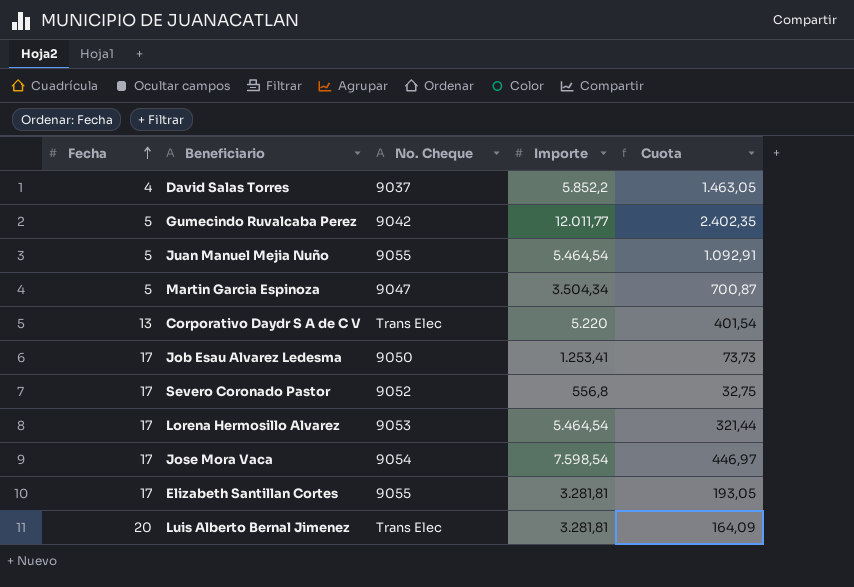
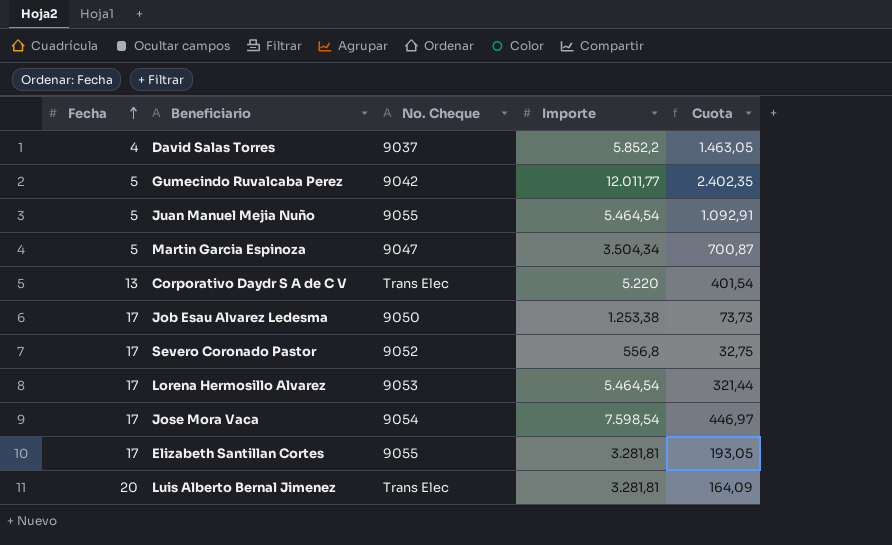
Job Esau Alvarez Ledesma | Importe: 1.253,41 -> 1.253,38

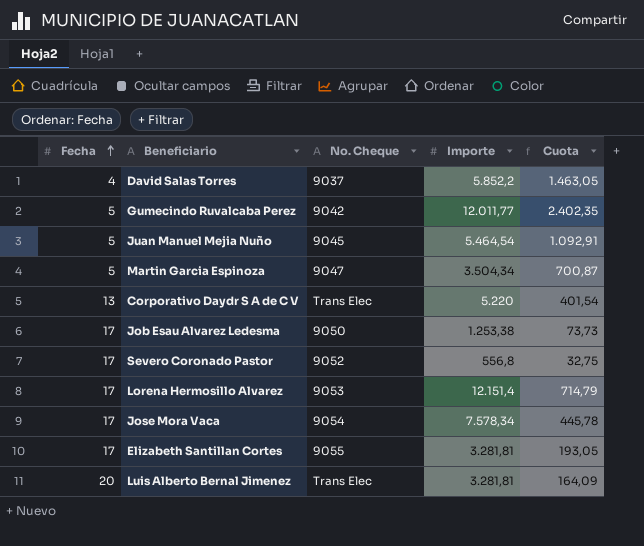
Juan Manuel Mejia Nuño | No. Cheque: 9055 -> 9045
Lorena Hermosillo Alvarez | Importe: 5.464,54 -> 12.151,4
Lorena Hermosillo Alvarez | Cuota: 321,44 -> 714,79
Jose Mora Vaca | Importe: 7.598,54 -> 7.578,34
Jose Mora Vaca | Cuota: 446,97 -> 445,78

